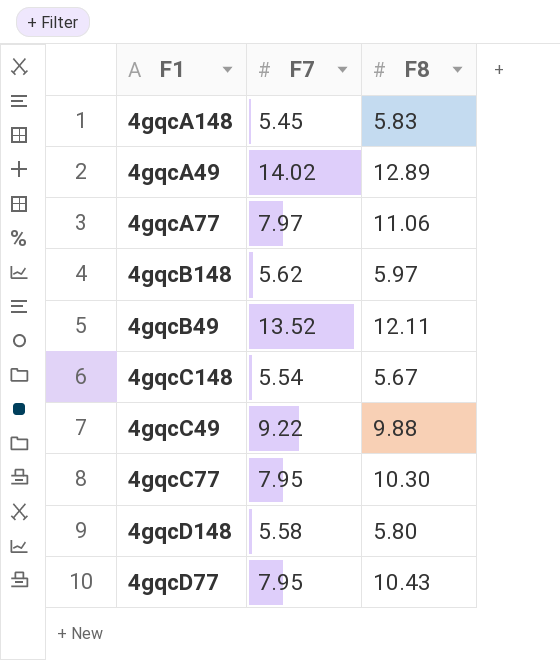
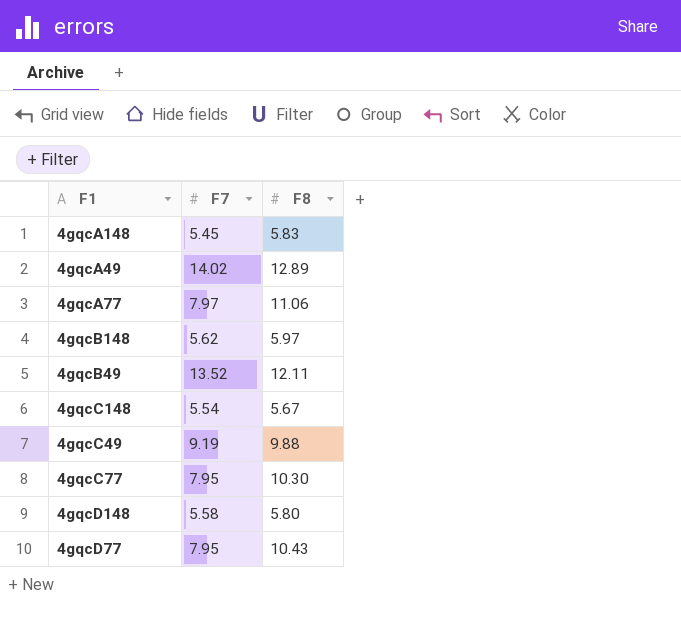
4gqcC49 | F7: 9.22 -> 9.19

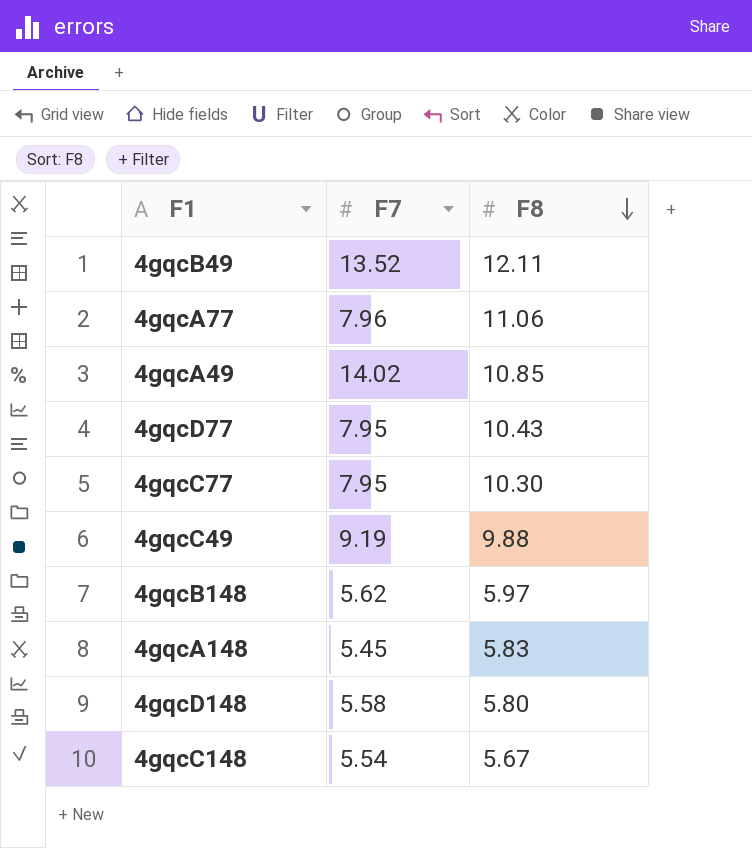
row order: none -> F8 descending
4gqcA77 | F7: 7.97 -> 7.96
4gqcA49 | F8: 12.89 -> 10.85

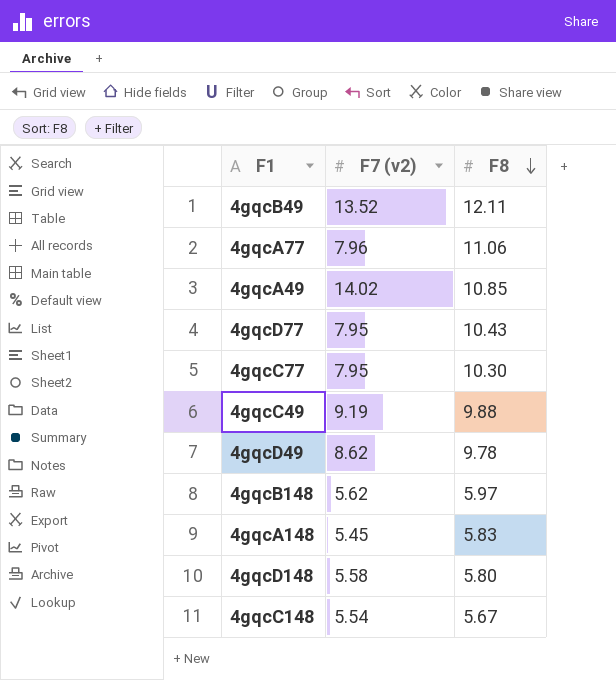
column name: F7 -> F7 (v2)
row 4gqcD49: none -> 8.62 | 9.78

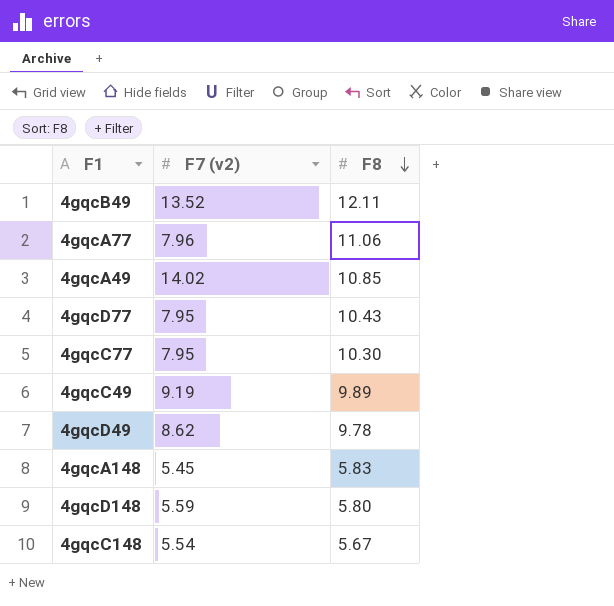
row 4gqcB148: 5.62 | 5.97 -> none
4gqcC49 | F8: 9.88 -> 9.89
4gqcD148 | F7 (v2): 5.58 -> 5.59

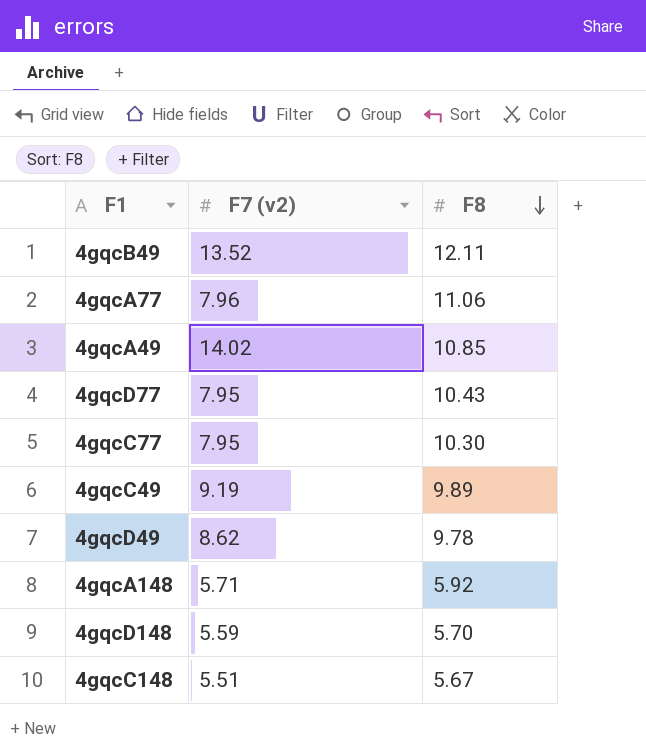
4gqcA148 | F7 (v2): 5.45 -> 5.71
4gqcA148 | F8: 5.83 -> 5.92
4gqcD148 | F8: 5.80 -> 5.70
4gqcC148 | F7 (v2): 5.54 -> 5.51

